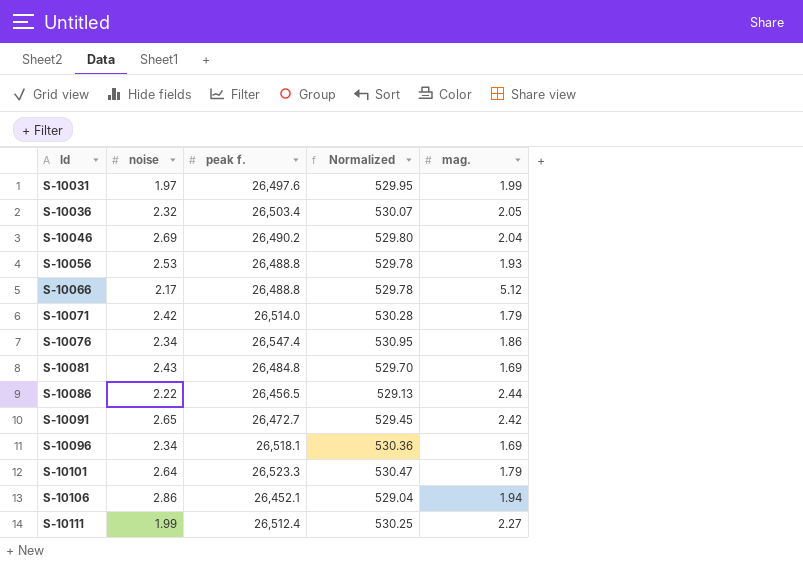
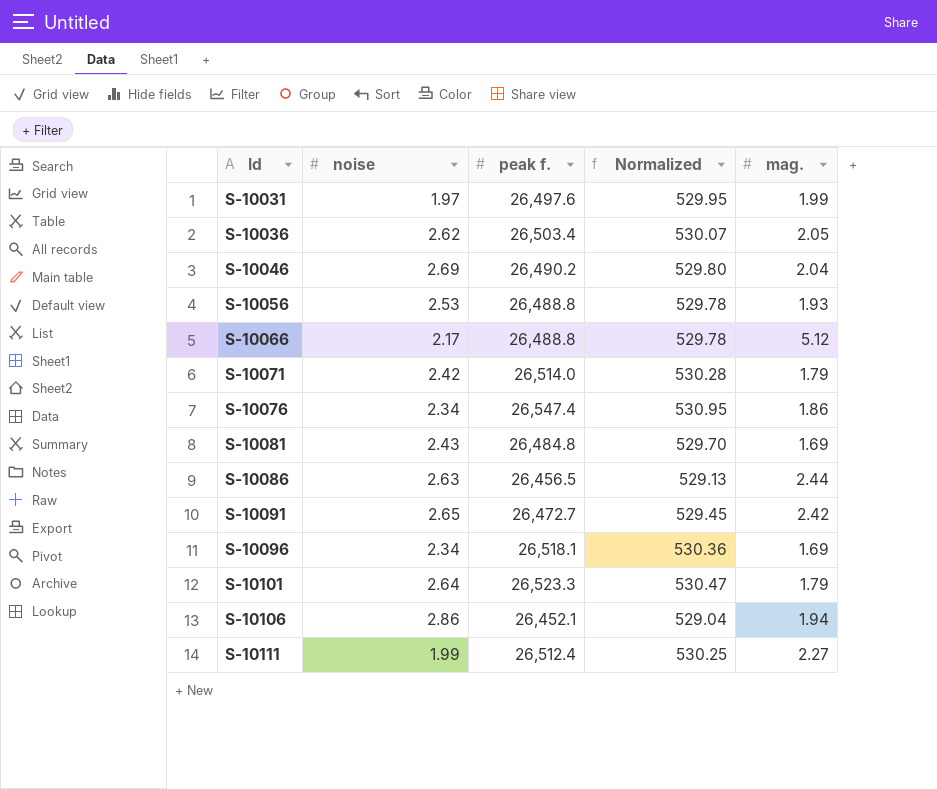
S-10036 | noise: 2.32 -> 2.62
S-10086 | noise: 2.22 -> 2.63

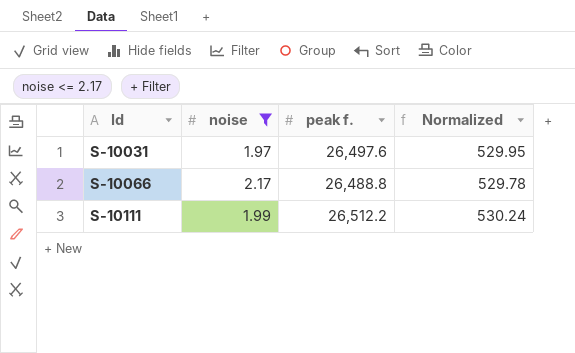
filter: none -> noise <= 2.17
column mag. | position: 5 -> none
S-10111 | peak f.: 26,512.4 -> 26,512.2
S-10111 | Normalized: 530.25 -> 530.24

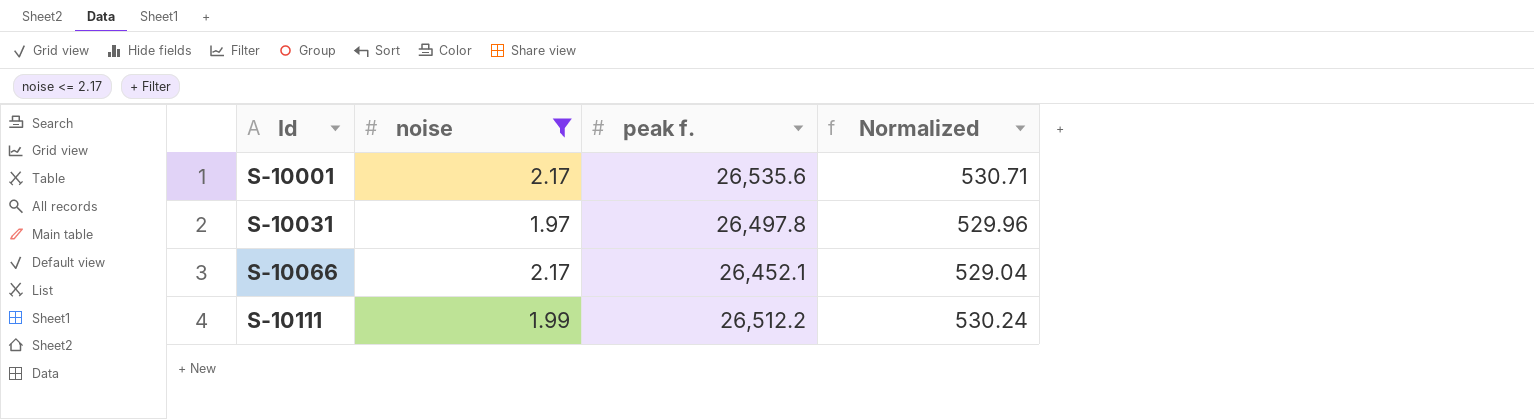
row S-10001: none -> 2.17 | 26,535.6 | 530.71
S-10031 | peak f.: 26,497.6 -> 26,497.8
S-10031 | Normalized: 529.95 -> 529.96
S-10066 | peak f.: 26,488.8 -> 26,452.1
S-10066 | Normalized: 529.78 -> 529.04

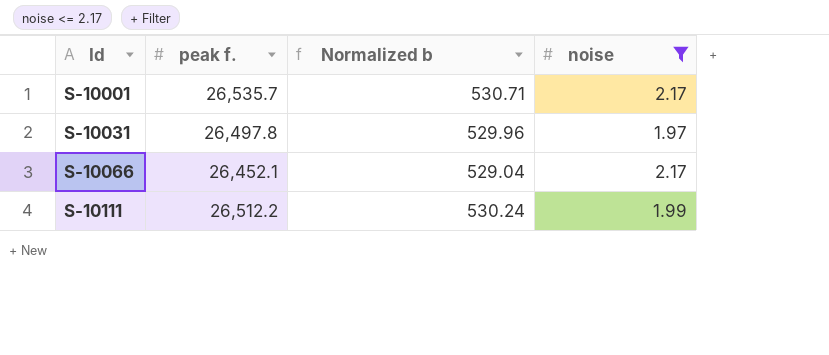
column name: Normalized -> Normalized b
column noise | position: 2 -> 4
S-10001 | peak f.: 26,535.6 -> 26,535.7

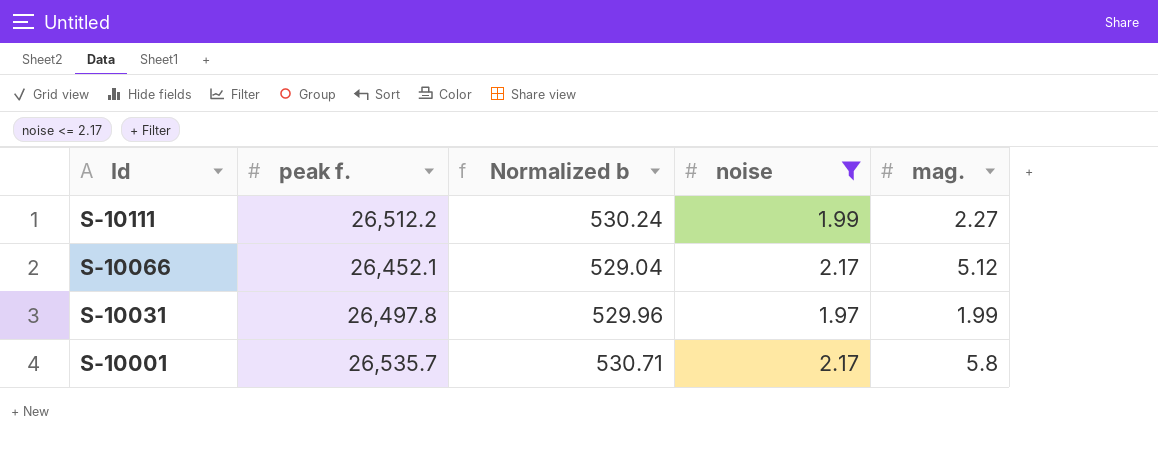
row order: Id ascending -> Id descending
column mag. | position: none -> 5

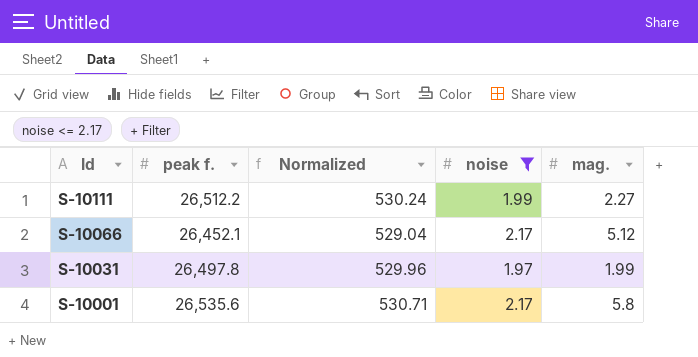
column name: Normalized b -> Normalized
S-10001 | peak f.: 26,535.7 -> 26,535.6

